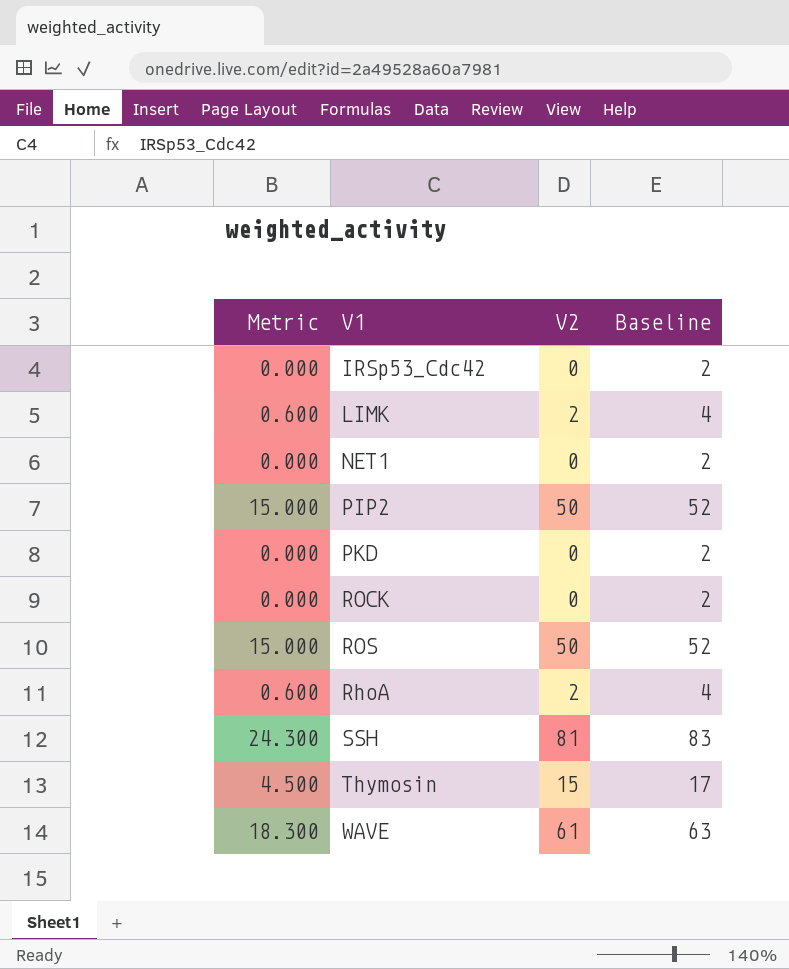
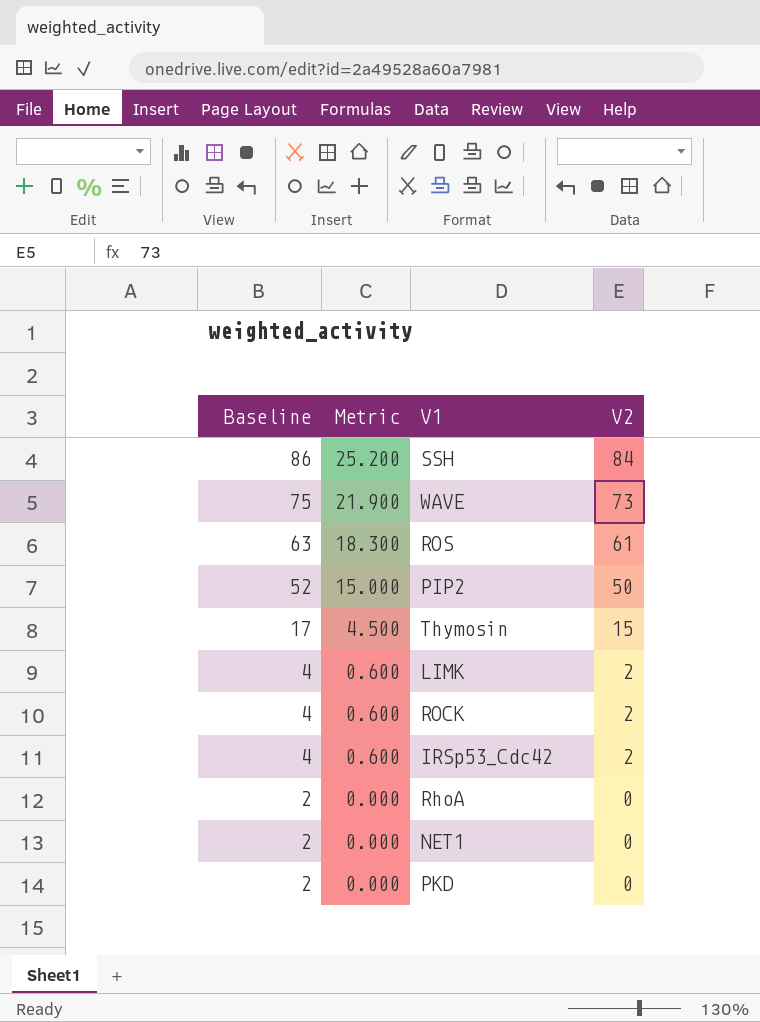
row order: none -> Baseline descending
column Baseline | position: 4 -> 1
SSH | Baseline: 83 -> 86
SSH | Metric: 24.300 -> 25.200
SSH | V2: 81 -> 84
WAVE | Baseline: 63 -> 75
WAVE | Metric: 18.300 -> 21.900
WAVE | V2: 61 -> 73
ROS | Baseline: 52 -> 63
ROS | Metric: 15.000 -> 18.300
ROS | V2: 50 -> 61
ROCK | Baseline: 2 -> 4
ROCK | Metric: 0.000 -> 0.600
ROCK | V2: 0 -> 2
IRSp53_Cdc42 | Baseline: 2 -> 4
IRSp53_Cdc42 | Metric: 0.000 -> 0.600
IRSp53_Cdc42 | V2: 0 -> 2
RhoA | Baseline: 4 -> 2
RhoA | Metric: 0.600 -> 0.000
RhoA | V2: 2 -> 0

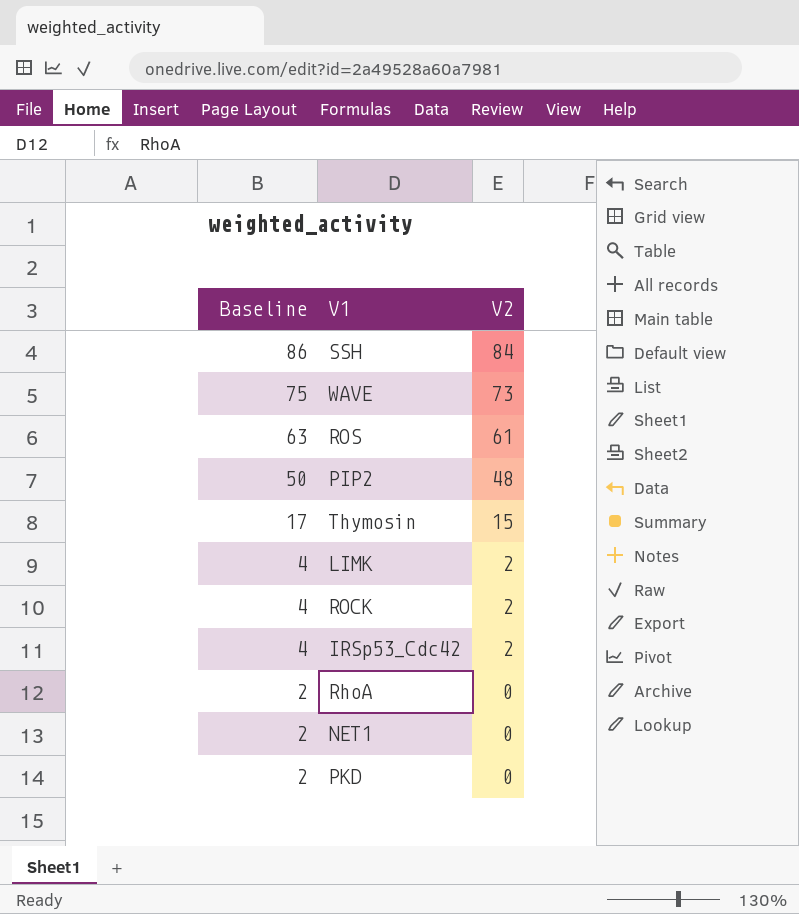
column Metric | formula: [V2] * 0.3 -> none
PIP2 | Baseline: 52 -> 50
PIP2 | V2: 50 -> 48

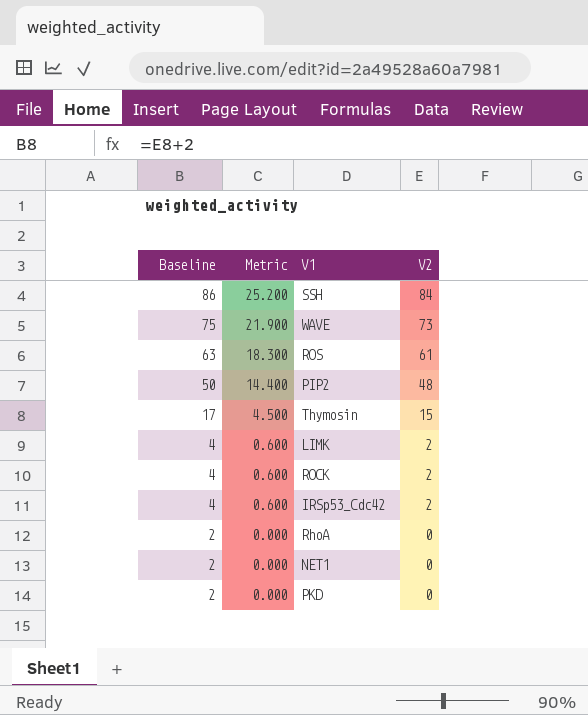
column Metric | formula: none -> [V2] * 0.3

